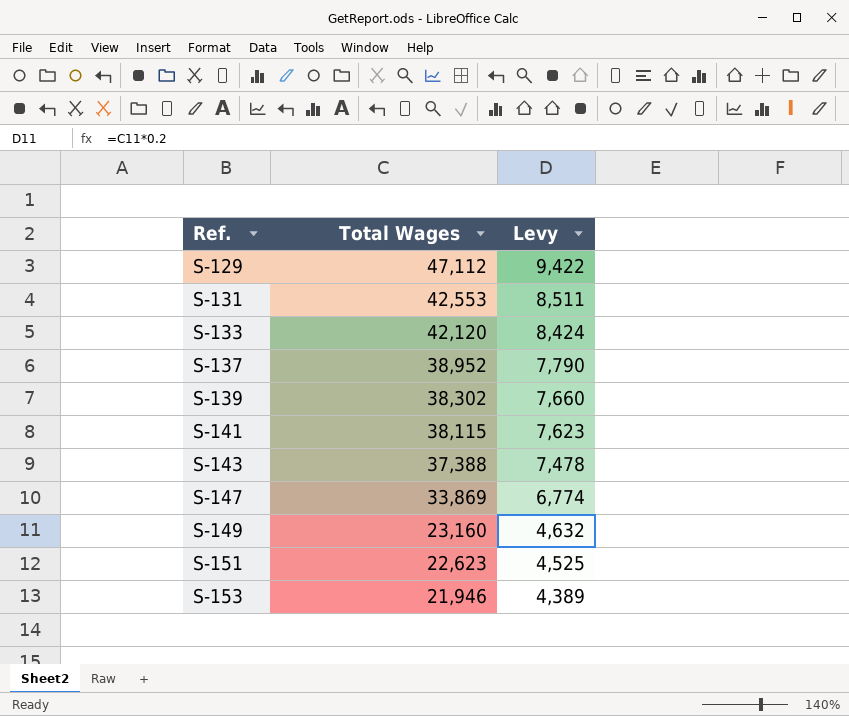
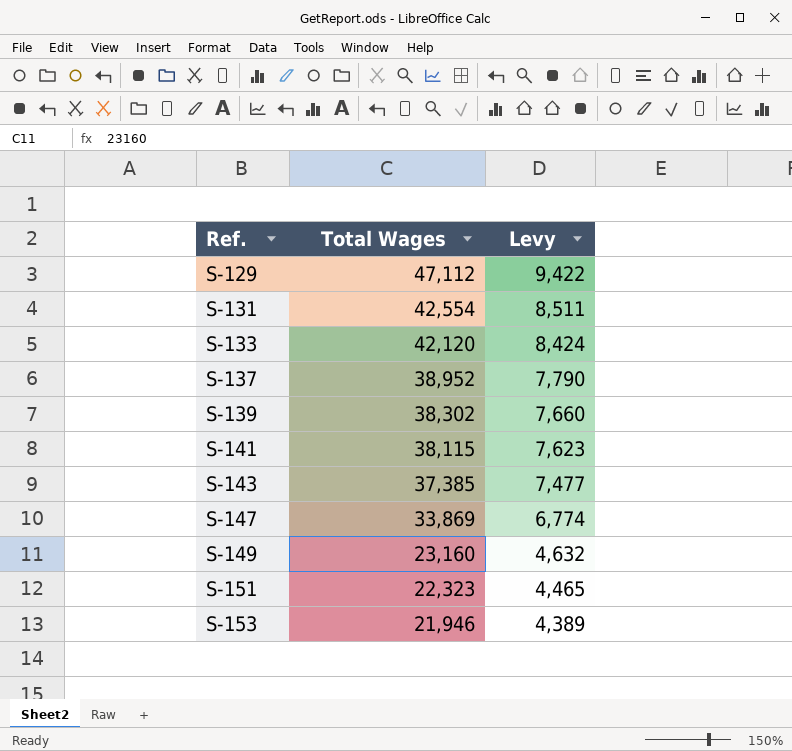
S-131 | Total Wages: 42,553 -> 42,554
S-143 | Total Wages: 37,388 -> 37,385
S-143 | Levy: 7,478 -> 7,477
S-151 | Total Wages: 22,623 -> 22,323
S-151 | Levy: 4,525 -> 4,465

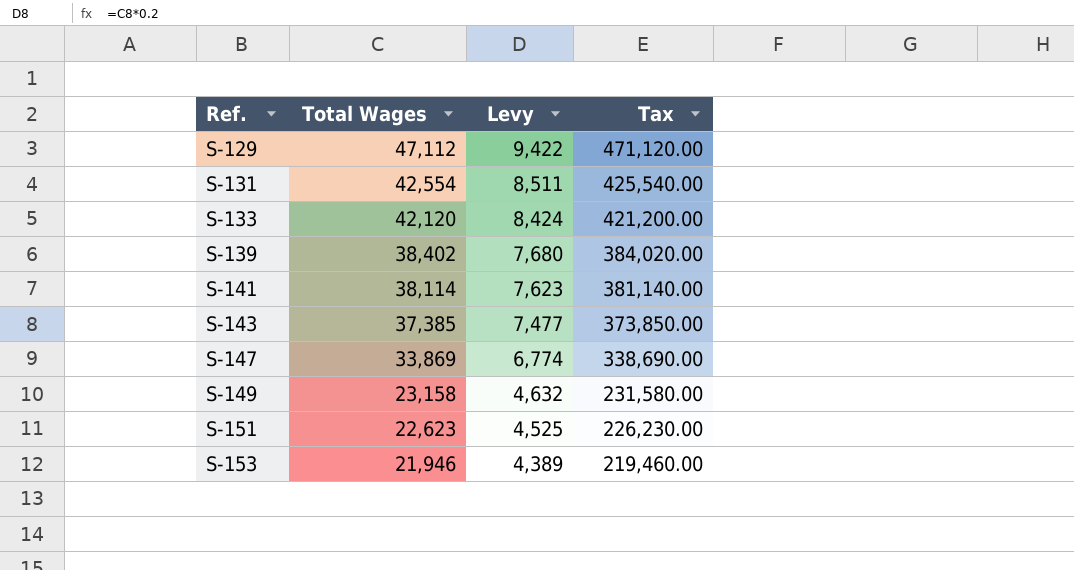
column Tax | formula: none -> [Total Wages] * 10
row S-137: 38,952 | 7,790 -> none
S-139 | Total Wages: 38,302 -> 38,402
S-139 | Levy: 7,660 -> 7,680
S-141 | Total Wages: 38,115 -> 38,114
S-149 | Total Wages: 23,160 -> 23,158
S-151 | Total Wages: 22,323 -> 22,623
S-151 | Levy: 4,465 -> 4,525

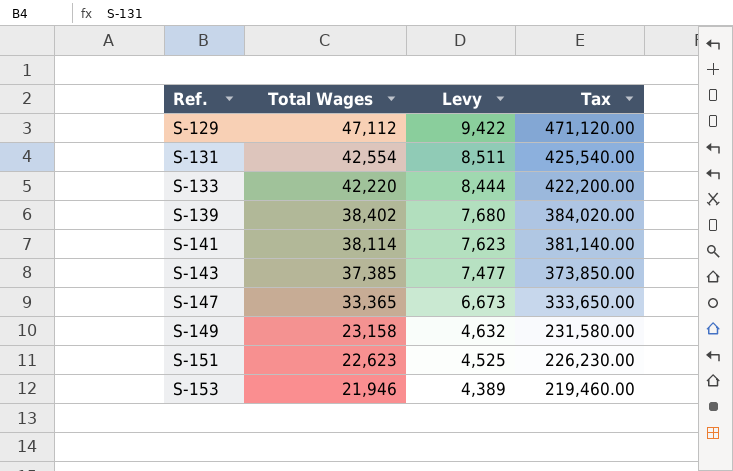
S-133 | Total Wages: 42,120 -> 42,220
S-133 | Levy: 8,424 -> 8,444
S-133 | Tax: 421,200.00 -> 422,200.00
S-147 | Total Wages: 33,869 -> 33,365
S-147 | Levy: 6,774 -> 6,673
S-147 | Tax: 338,690.00 -> 333,650.00

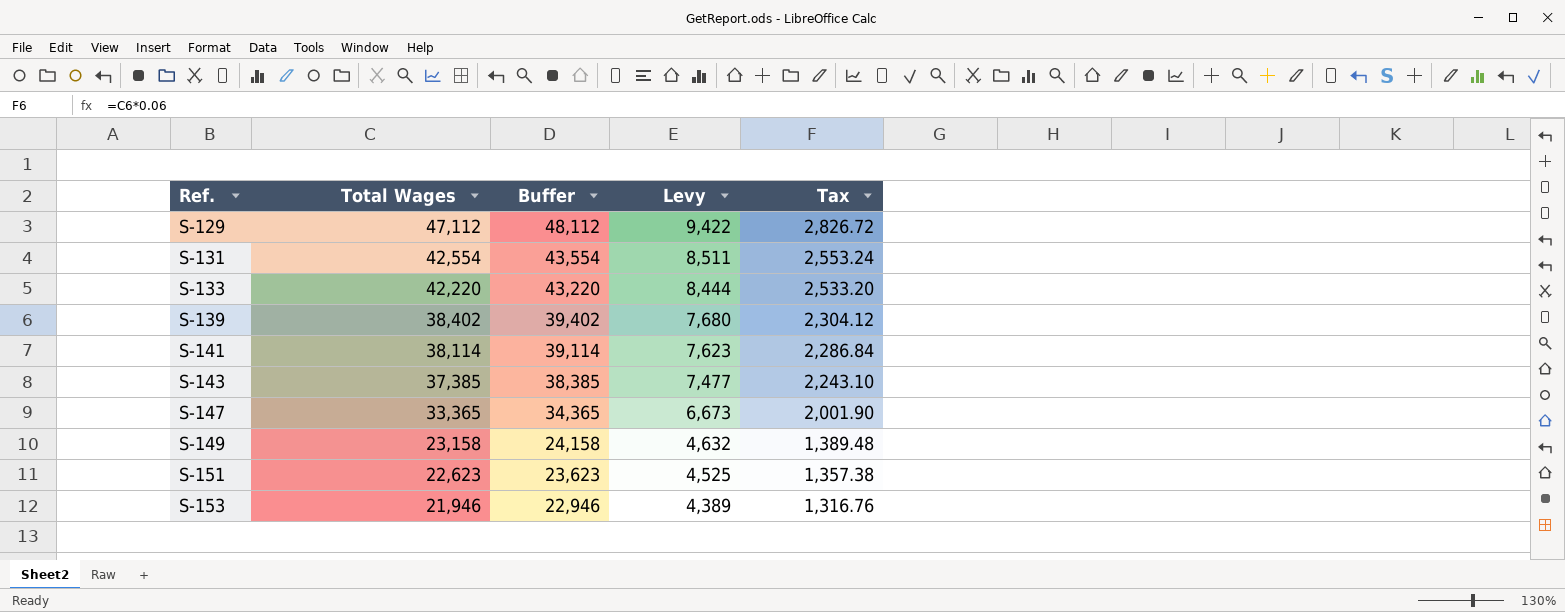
column Buffer | formula: none -> [Total Wages] + 1000
column Tax | formula: [Total Wages] * 10 -> [Total Wages] * 0.06

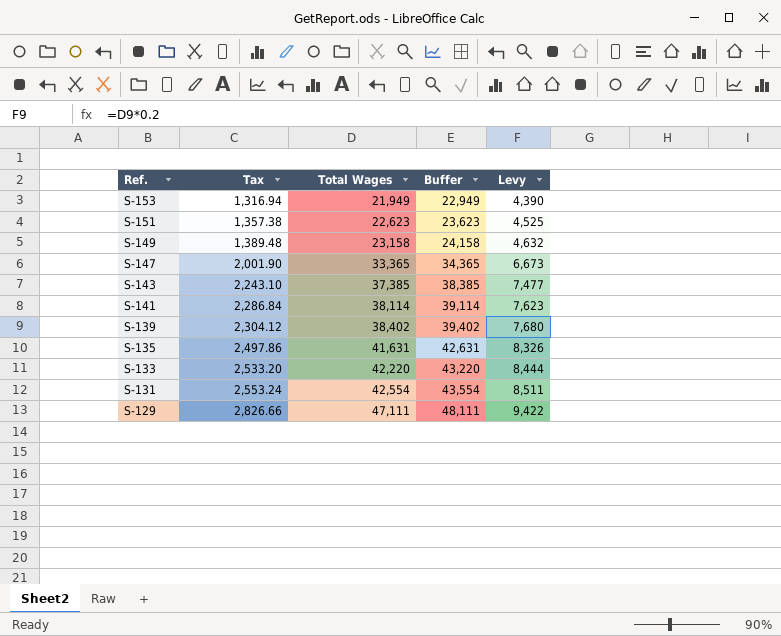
row order: Ref. ascending -> Ref. descending
column Tax | position: 5 -> 2
S-153 | Tax: 1,316.76 -> 1,316.94
S-153 | Total Wages: 21,946 -> 21,949
S-153 | Buffer: 22,946 -> 22,949
S-153 | Levy: 4,389 -> 4,390
row S-135: none -> 2,497.86 | 41,631 | 42,631 | 8,326
S-129 | Tax: 2,826.72 -> 2,826.66
S-129 | Total Wages: 47,112 -> 47,111
S-129 | Buffer: 48,112 -> 48,111

